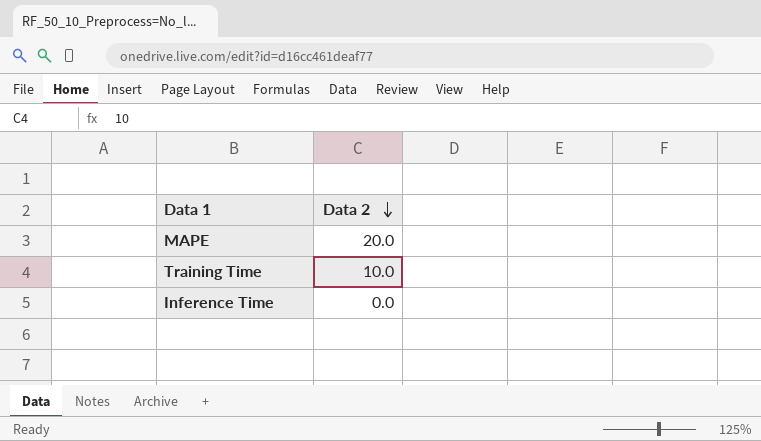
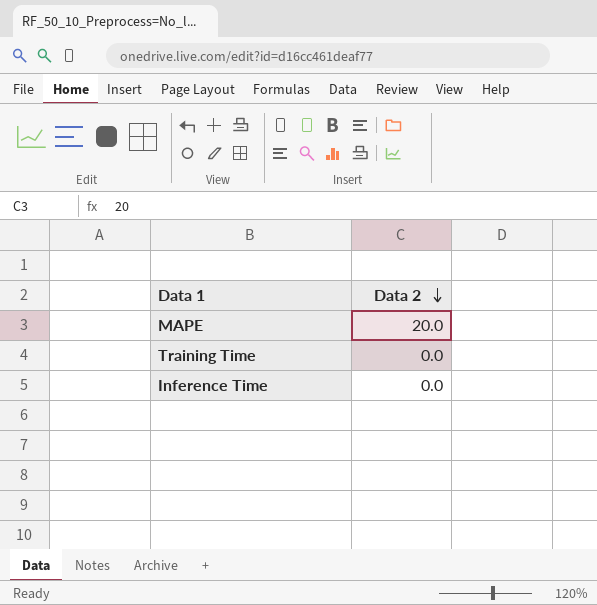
Training Time | Data 2: 10.0 -> 0.0

